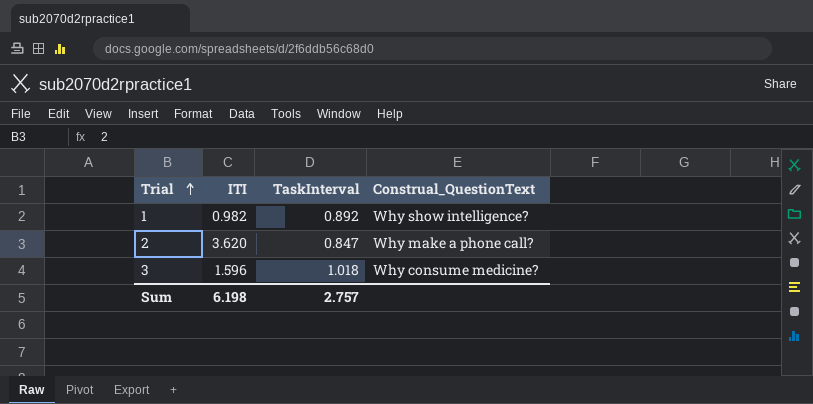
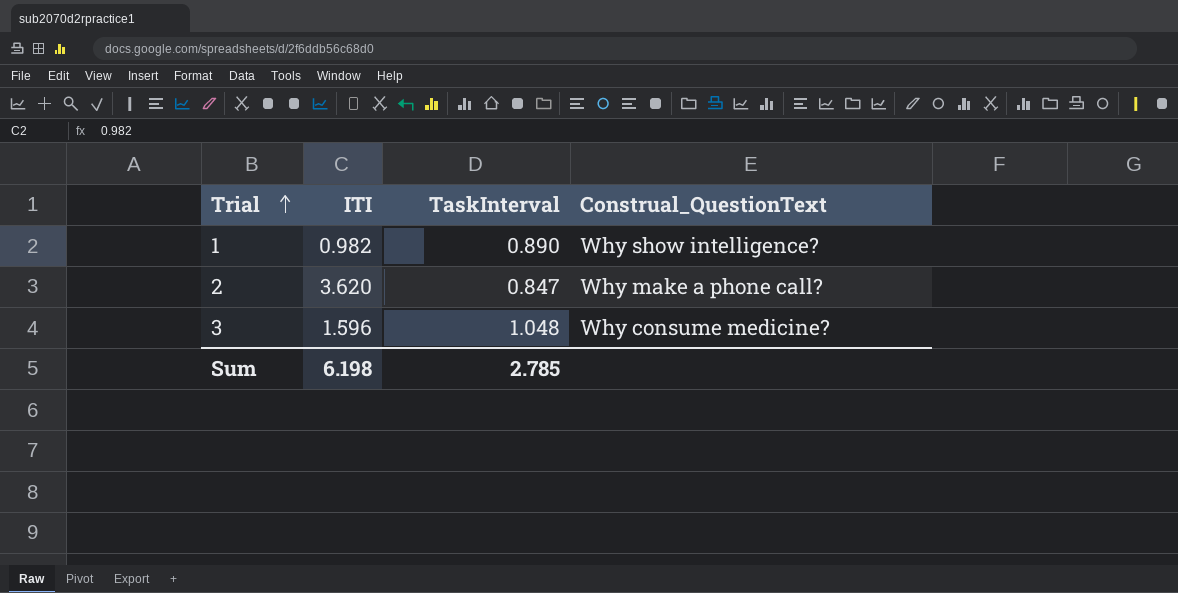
1 | TaskInterval: 0.892 -> 0.890
3 | TaskInterval: 1.018 -> 1.048
Sum | TaskInterval: 2.757 -> 2.785

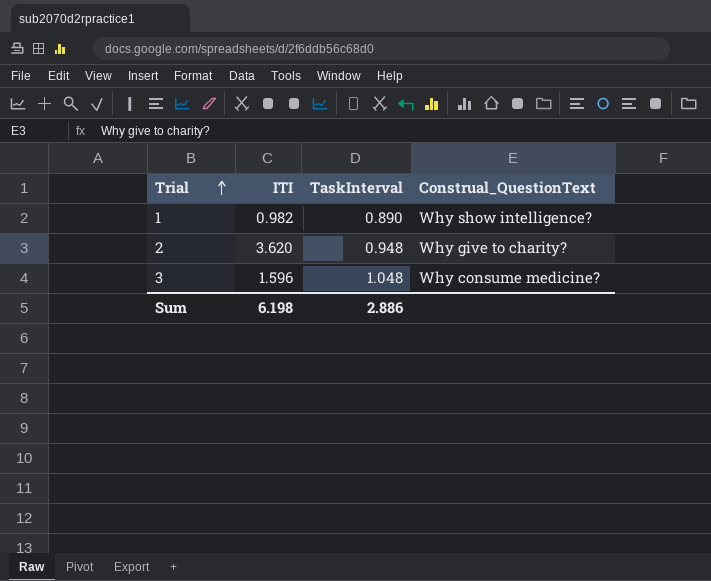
2 | TaskInterval: 0.847 -> 0.948
2 | Construal_QuestionText: Why make a phone call? -> Why give to charity?
Sum | TaskInterval: 2.785 -> 2.886

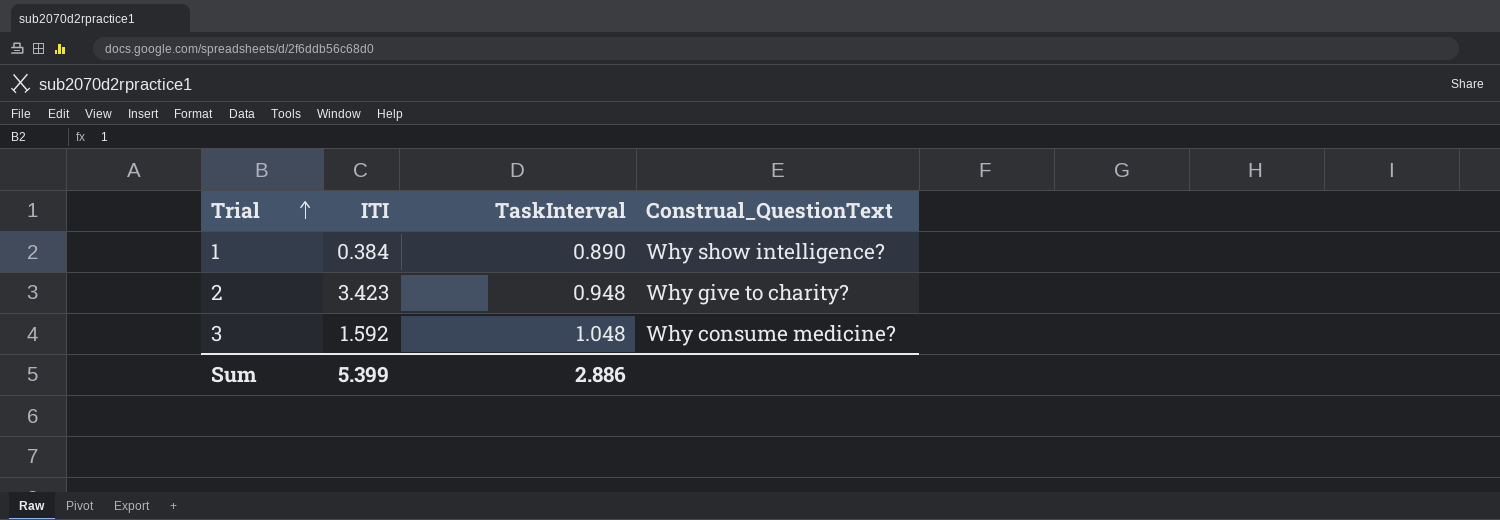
1 | ITI: 0.982 -> 0.384
2 | ITI: 3.620 -> 3.423
3 | ITI: 1.596 -> 1.592
Sum | ITI: 6.198 -> 5.399

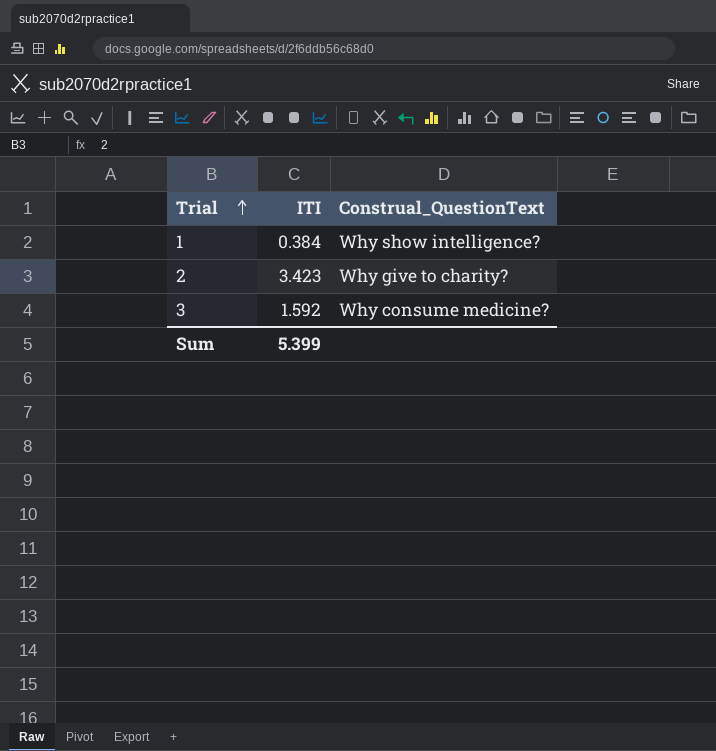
column TaskInterval | position: 3 -> none

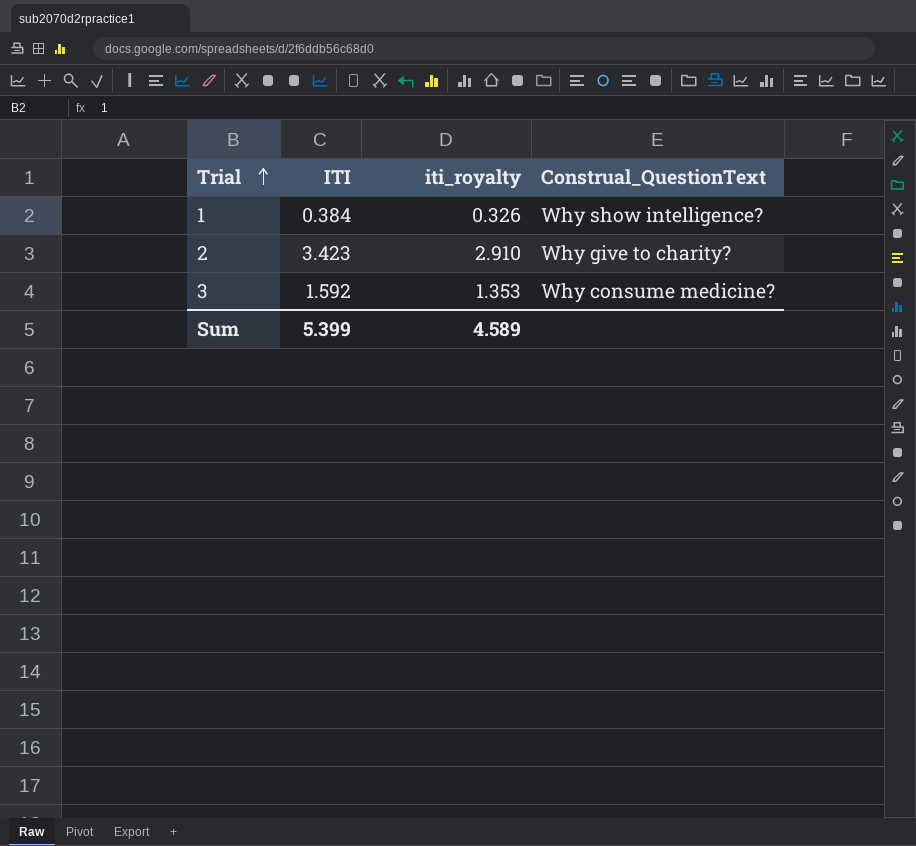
column iti_royalty | formula: none -> [ITI] * 0.85

